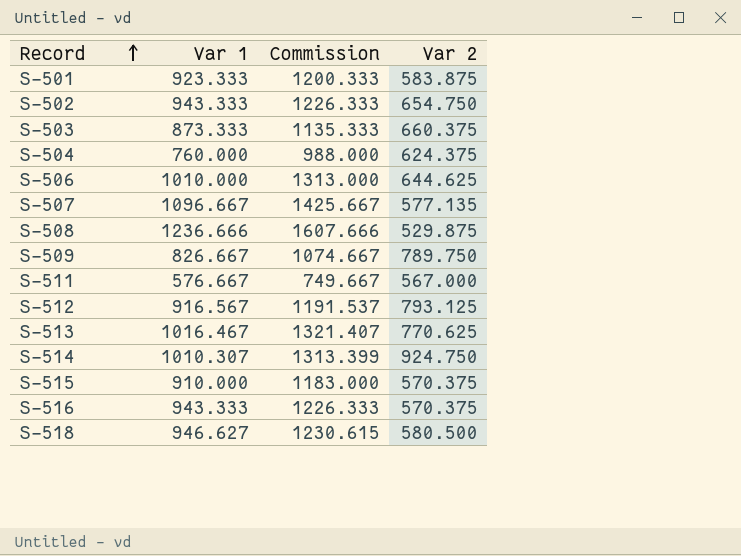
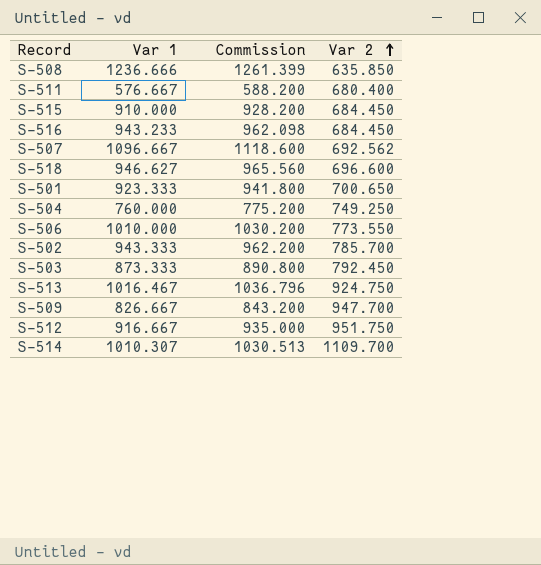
row order: Record ascending -> Var 2 ascending
column Commission | formula: [Var 1] * 1.3 -> [Var 1] * 1.02
S-508 | Var 2: 529.875 -> 635.850
S-511 | Var 2: 567.000 -> 680.400
S-515 | Var 2: 570.375 -> 684.450
S-516 | Var 1: 943.333 -> 943.233
S-516 | Var 2: 570.375 -> 684.450
S-507 | Var 2: 577.135 -> 692.562
S-518 | Var 2: 580.500 -> 696.600
S-501 | Var 2: 583.875 -> 700.650
S-504 | Var 2: 624.375 -> 749.250
S-506 | Var 2: 644.625 -> 773.550
S-502 | Var 2: 654.750 -> 785.700
S-503 | Var 2: 660.375 -> 792.450
S-513 | Var 2: 770.625 -> 924.750
S-509 | Var 2: 789.750 -> 947.700
S-512 | Var 1: 916.567 -> 916.667
S-512 | Var 2: 793.125 -> 951.750
S-514 | Var 2: 924.750 -> 1109.700

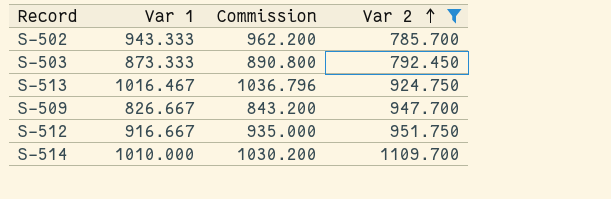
filter: none -> Var 2 >= 785.700
S-514 | Var 1: 1010.307 -> 1010.000
S-514 | Commission: 1030.513 -> 1030.200

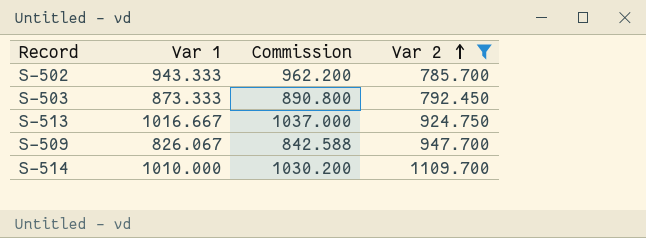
row S-512: 916.667 | 935.000 | 951.750 -> none
S-513 | Var 1: 1016.467 -> 1016.667
S-513 | Commission: 1036.796 -> 1037.000
S-509 | Var 1: 826.667 -> 826.067
S-509 | Commission: 843.200 -> 842.588

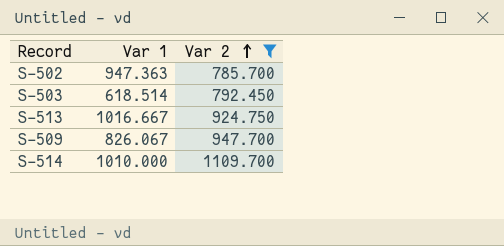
column Commission | formula: [Var 1] * 1.02 -> none
S-502 | Var 1: 943.333 -> 947.363
S-503 | Var 1: 873.333 -> 618.514

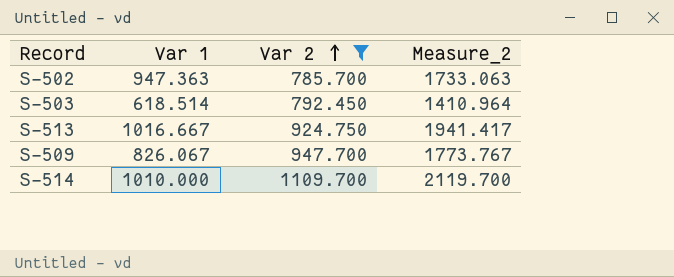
column Measure_2 | formula: none -> [Var 1] + [Var 2]

